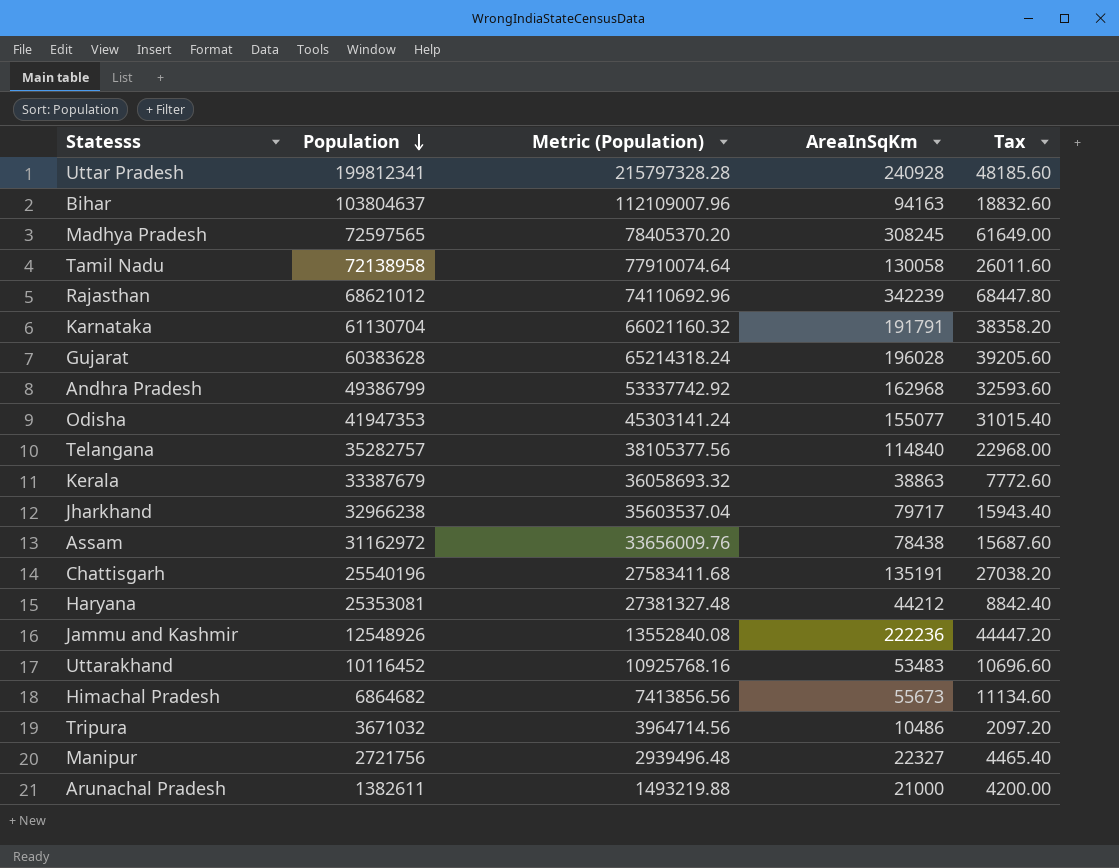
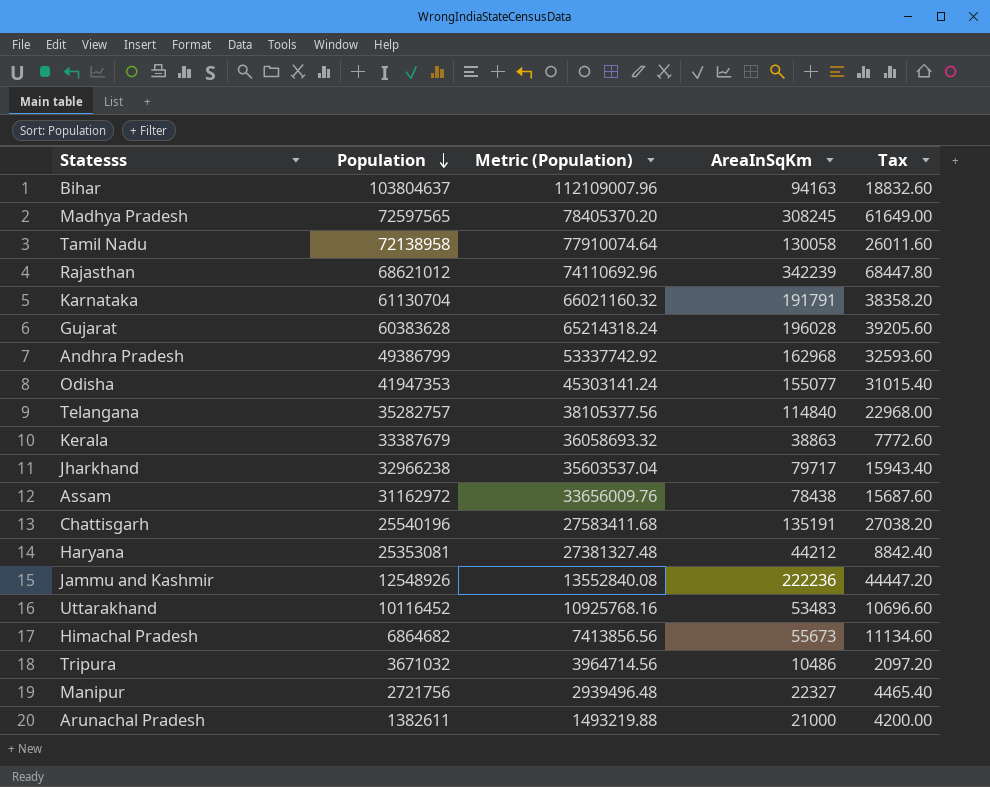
row Uttar Pradesh: 199812341 | 215797328.28 | 240928 | 48185.60 -> none

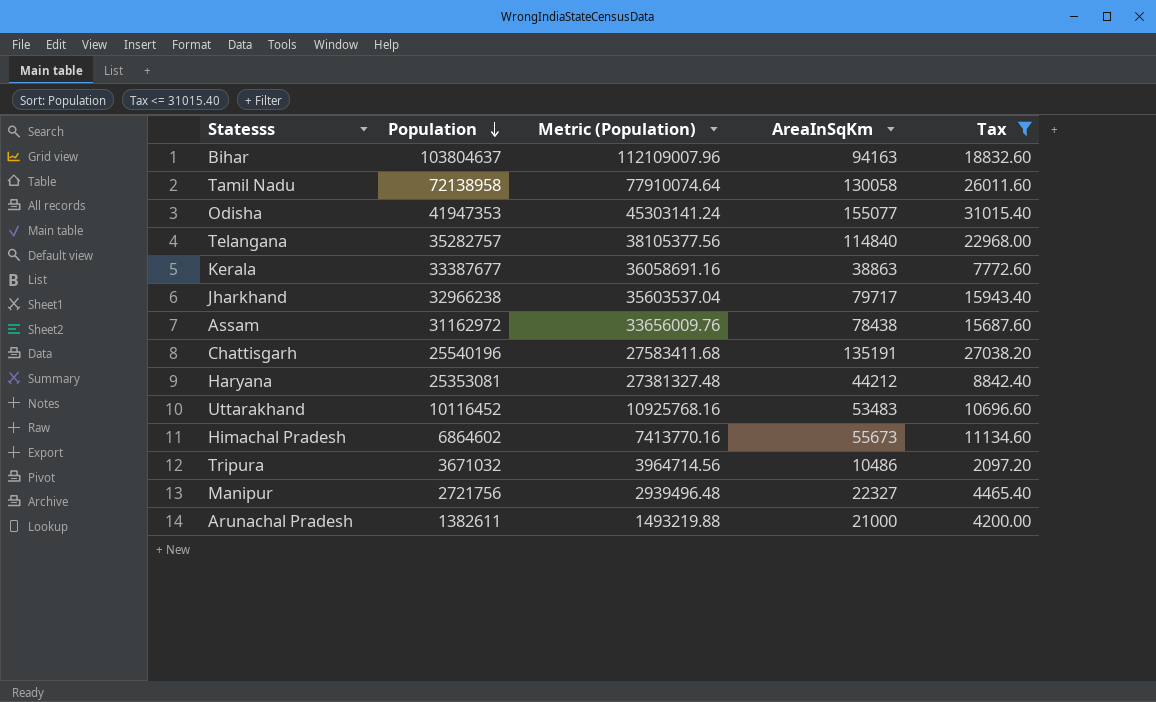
filter: none -> Tax <= 31015.40
Kerala | Population: 33387679 -> 33387677
Kerala | Metric (Population): 36058693.32 -> 36058691.16
Himachal Pradesh | Population: 6864682 -> 6864602
Himachal Pradesh | Metric (Population): 7413856.56 -> 7413770.16

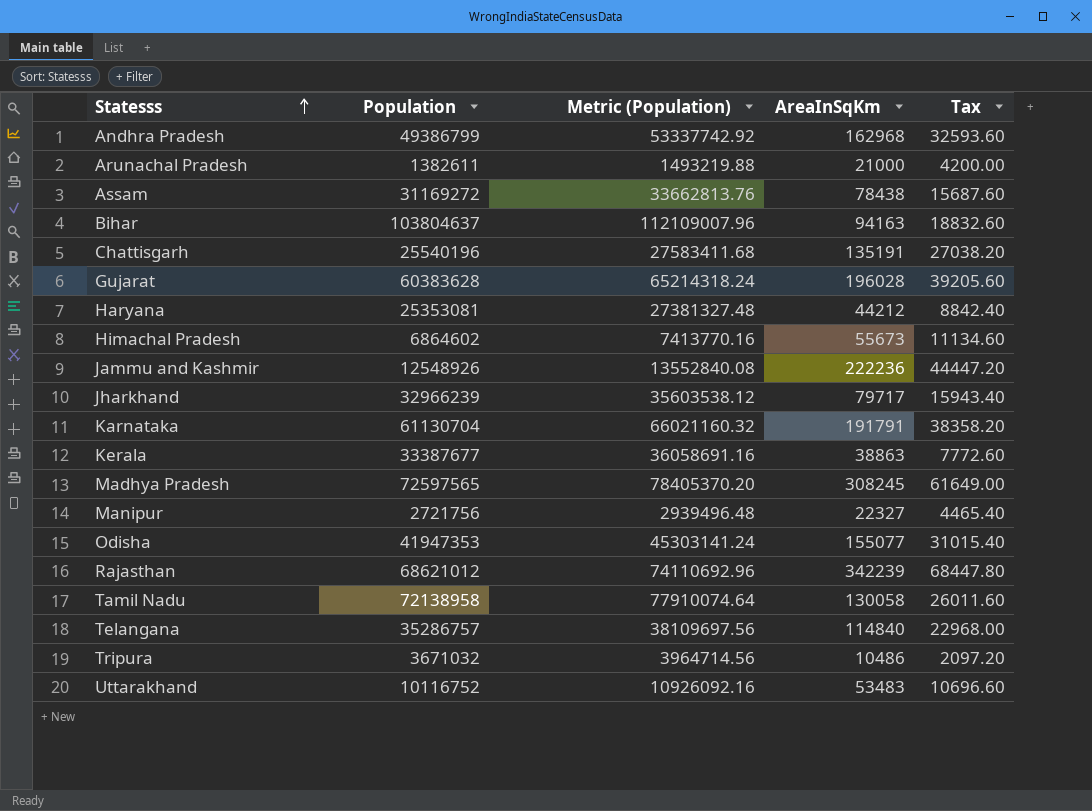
filter: Tax <= 31015.40 -> none
row order: Population descending -> Statesss ascending
Assam | Population: 31162972 -> 31169272
Assam | Metric (Population): 33656009.76 -> 33662813.76
Jharkhand | Population: 32966238 -> 32966239
Jharkhand | Metric (Population): 35603537.04 -> 35603538.12
Telangana | Population: 35282757 -> 35286757
Telangana | Metric (Population): 38105377.56 -> 38109697.56
Uttarakhand | Population: 10116452 -> 10116752
Uttarakhand | Metric (Population): 10925768.16 -> 10926092.16

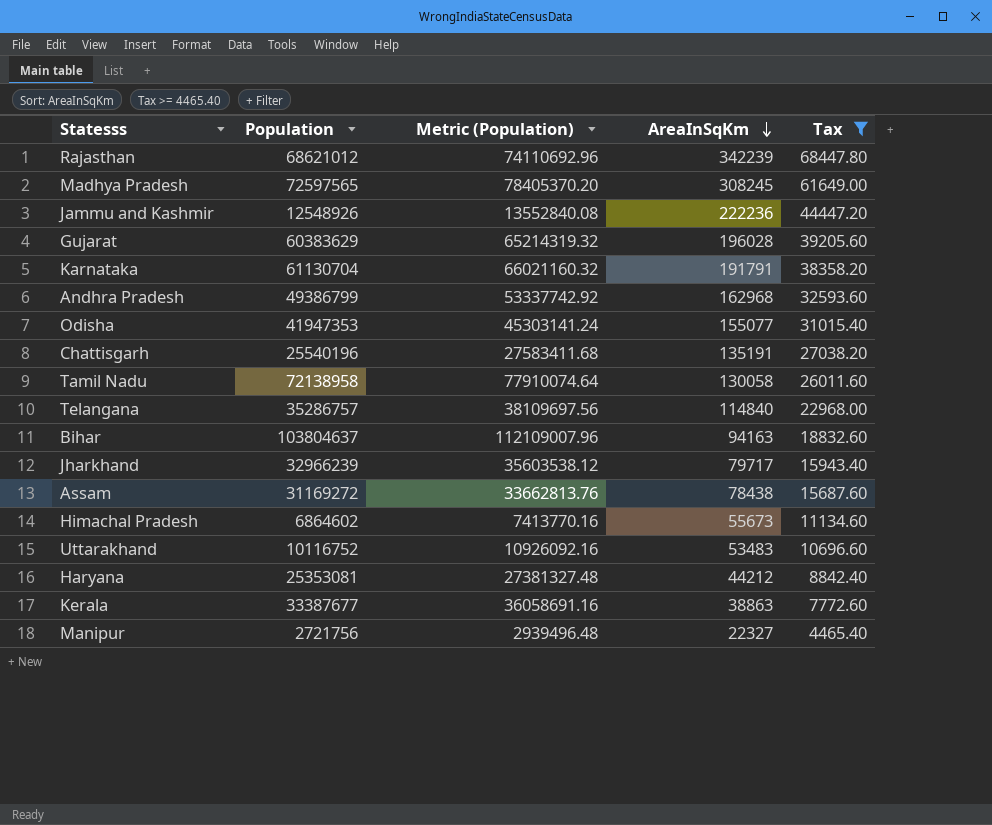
filter: none -> Tax >= 4465.40
row order: Statesss ascending -> AreaInSqKm descending
Gujarat | Population: 60383628 -> 60383629
Gujarat | Metric (Population): 65214318.24 -> 65214319.32

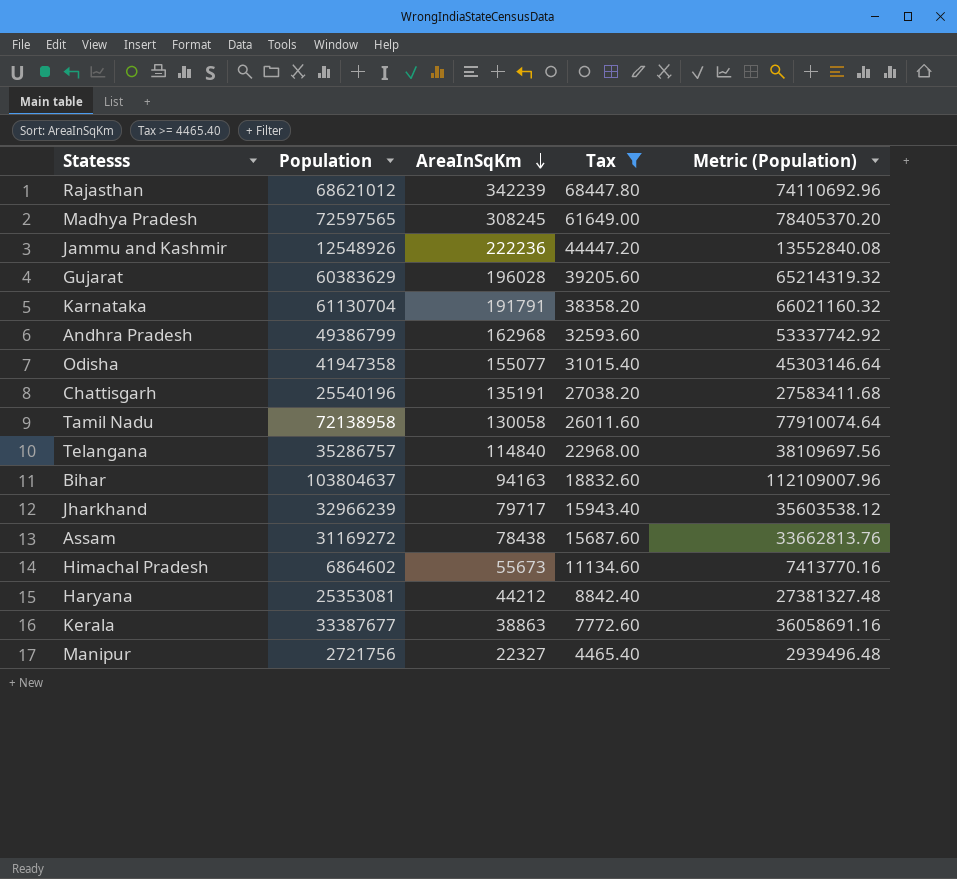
column Metric (Population) | position: 3 -> 5
row Uttarakhand: 10116752 | 10926092.16 | 53483 | 10696.60 -> none
Odisha | Population: 41947353 -> 41947358
Odisha | Metric (Population): 45303141.24 -> 45303146.64

